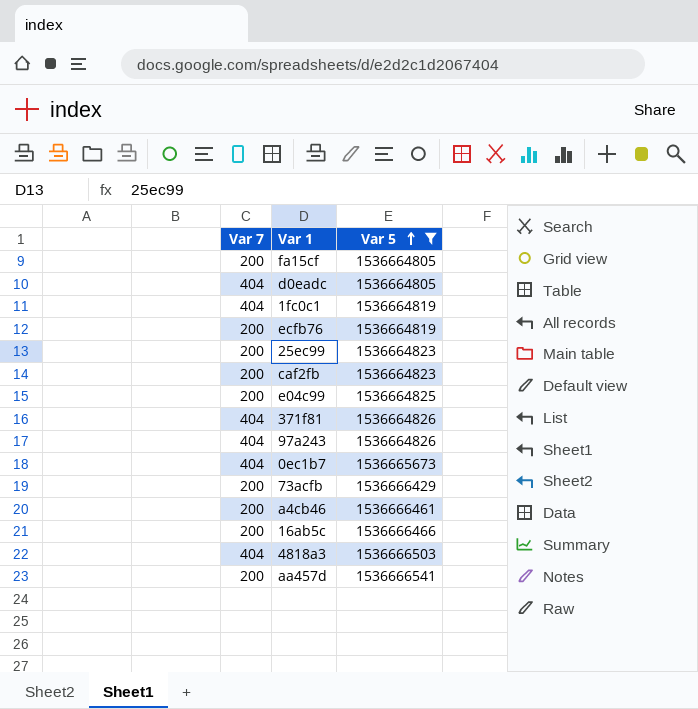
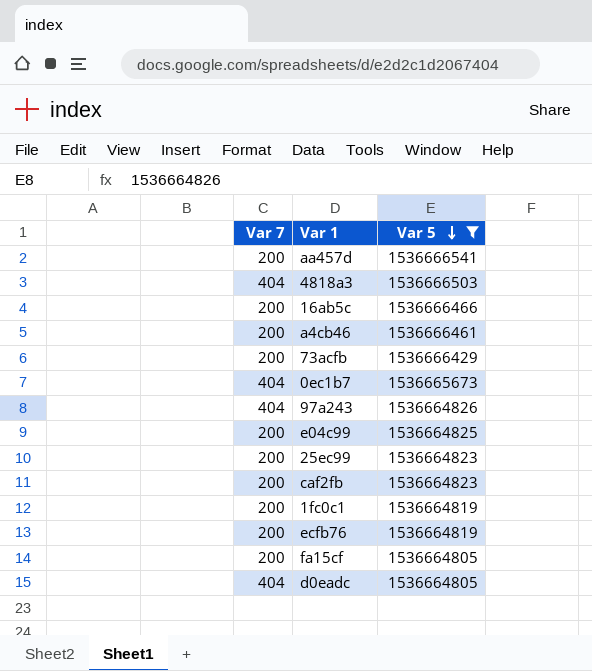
row order: Var 5 ascending -> Var 5 descending
row 371f81: 404 | 1536664826 -> none
1fc0c1 | Var 7: 404 -> 200

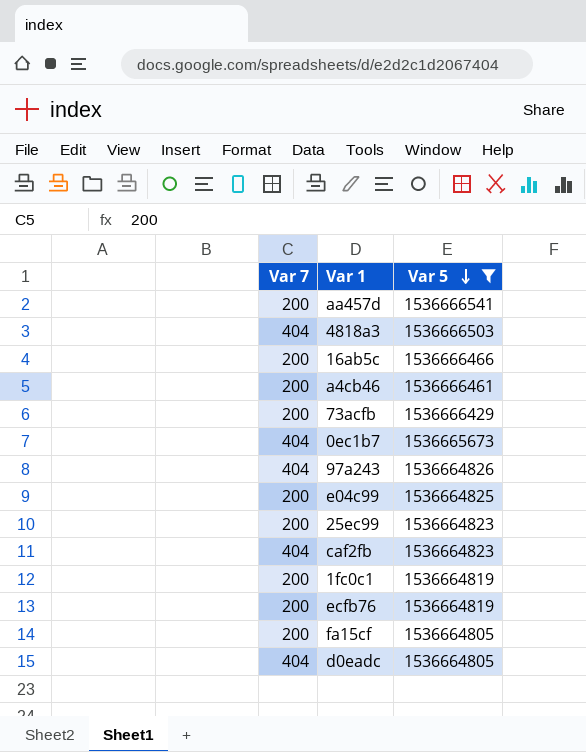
caf2fb | Var 7: 200 -> 404

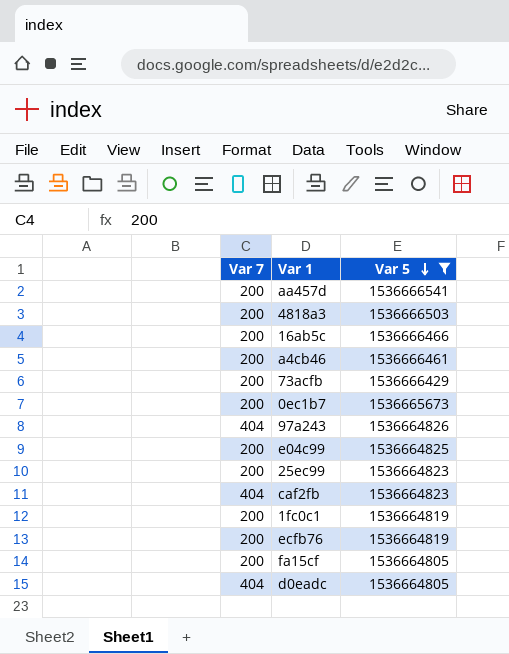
4818a3 | Var 7: 404 -> 200
0ec1b7 | Var 7: 404 -> 200

